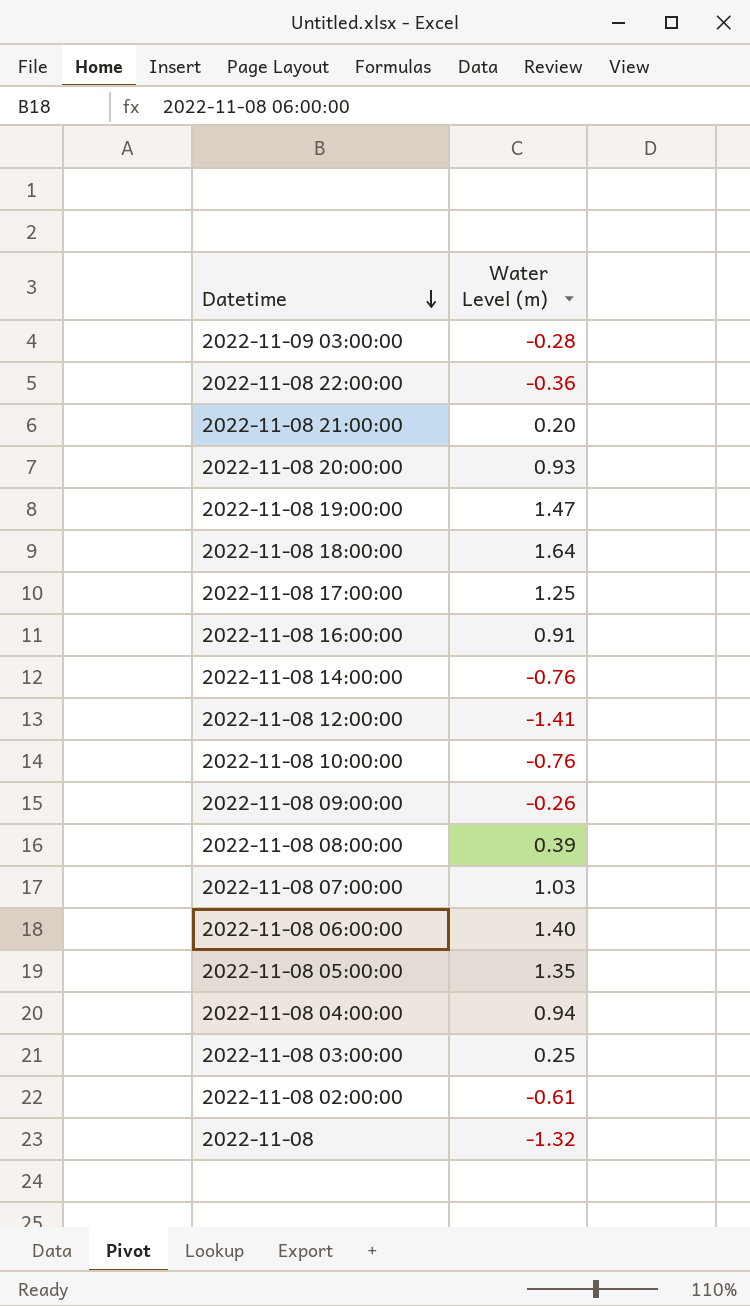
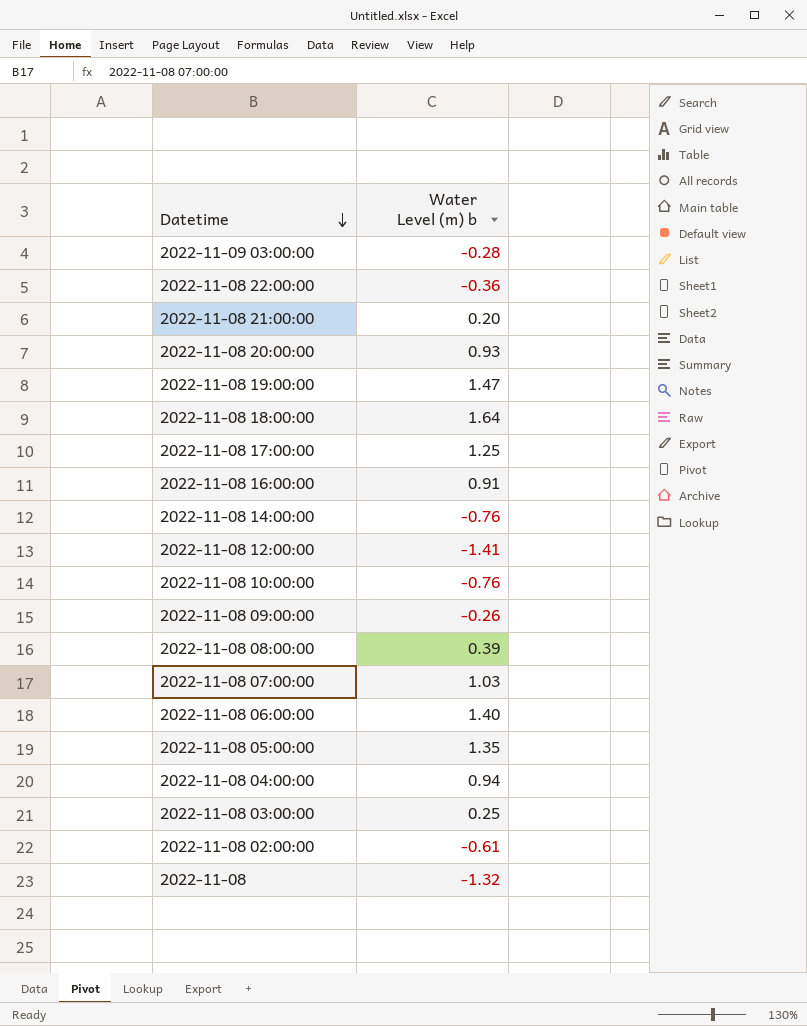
column name: Water Level (m) -> Water Level (m) b

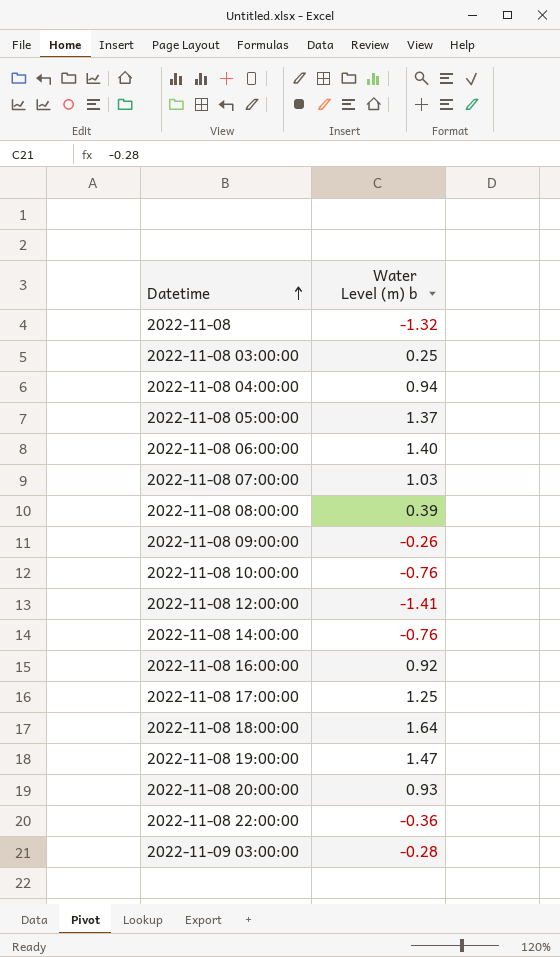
row order: Datetime descending -> Datetime ascending
row 2022-11-08 21:00:00: 0.20 -> none
row 2022-11-08 02:00:00: -0.61 -> none
2022-11-08 05:00:00 | Water Level (m) b: 1.35 -> 1.37
2022-11-08 16:00:00 | Water Level (m) b: 0.91 -> 0.92

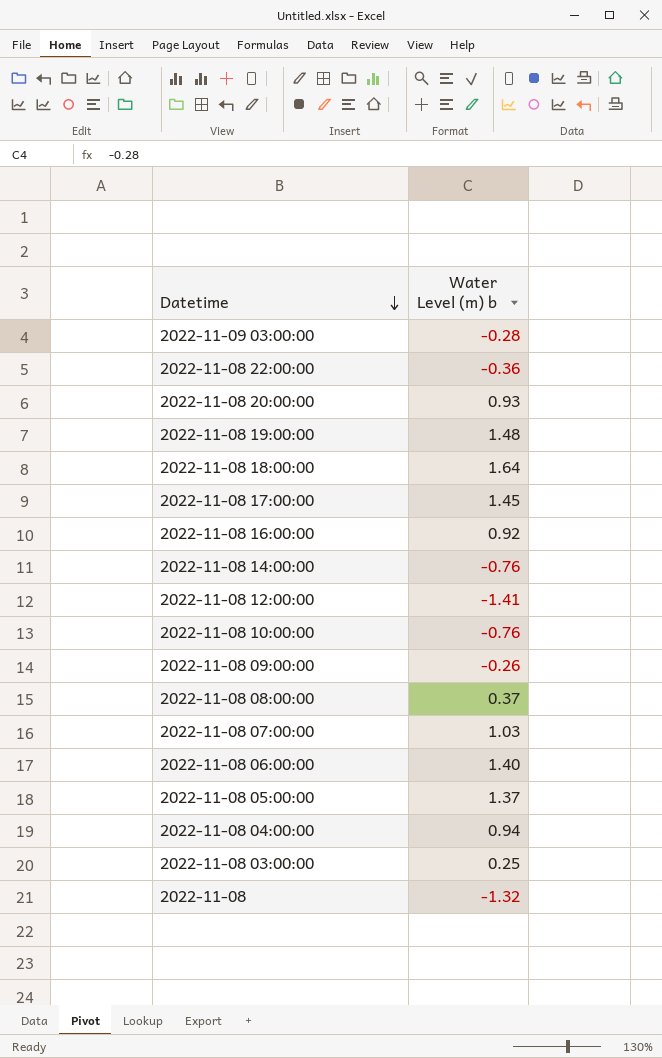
row order: Datetime ascending -> Datetime descending
2022-11-08 19:00:00 | Water Level (m) b: 1.47 -> 1.48
2022-11-08 17:00:00 | Water Level (m) b: 1.25 -> 1.45
2022-11-08 08:00:00 | Water Level (m) b: 0.39 -> 0.37

